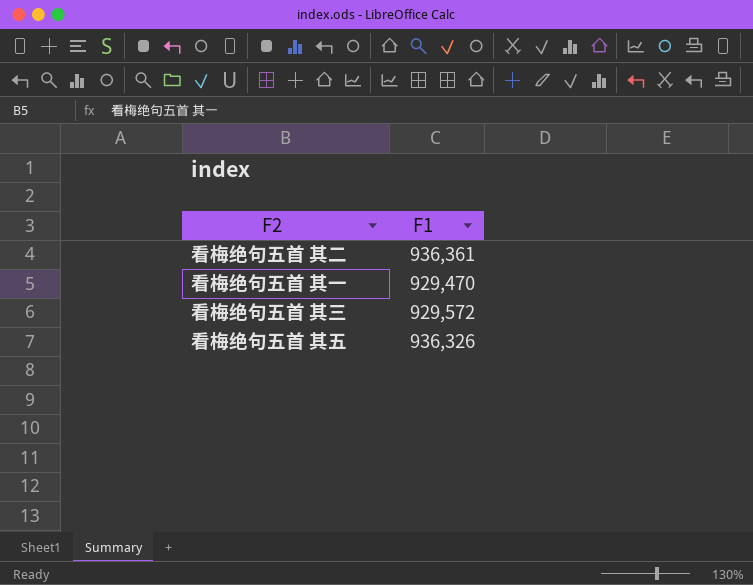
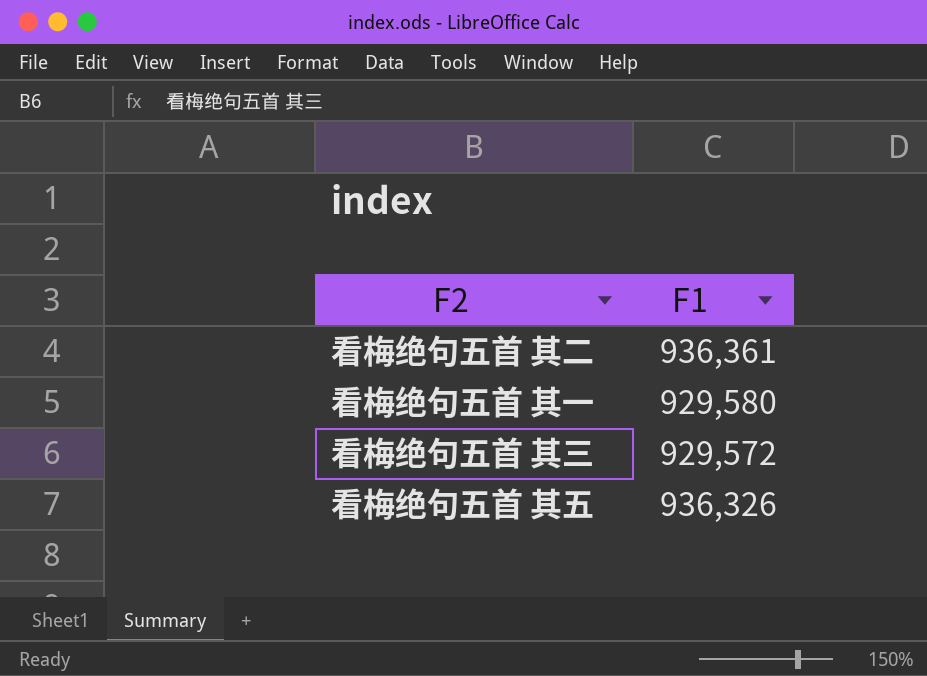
看梅绝句五首 其一 | F1: 929,470 -> 929,580

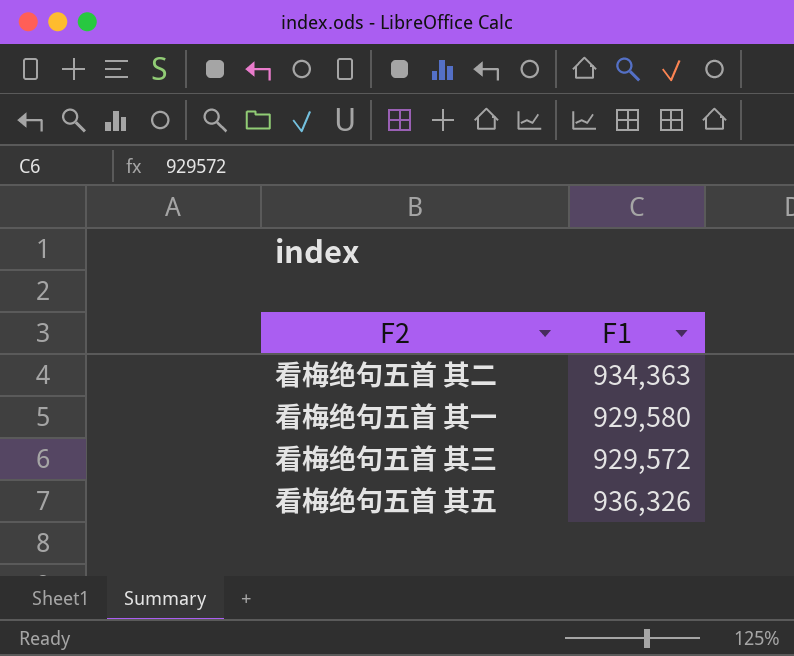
看梅绝句五首 其二 | F1: 936,361 -> 934,363

